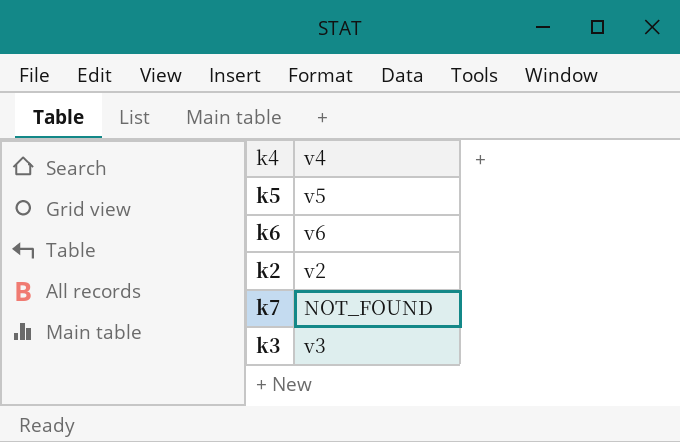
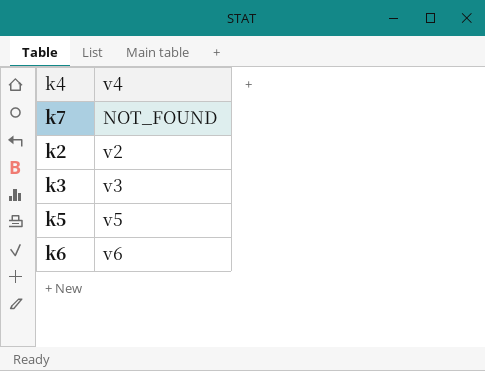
row order: none -> v4 ascending

